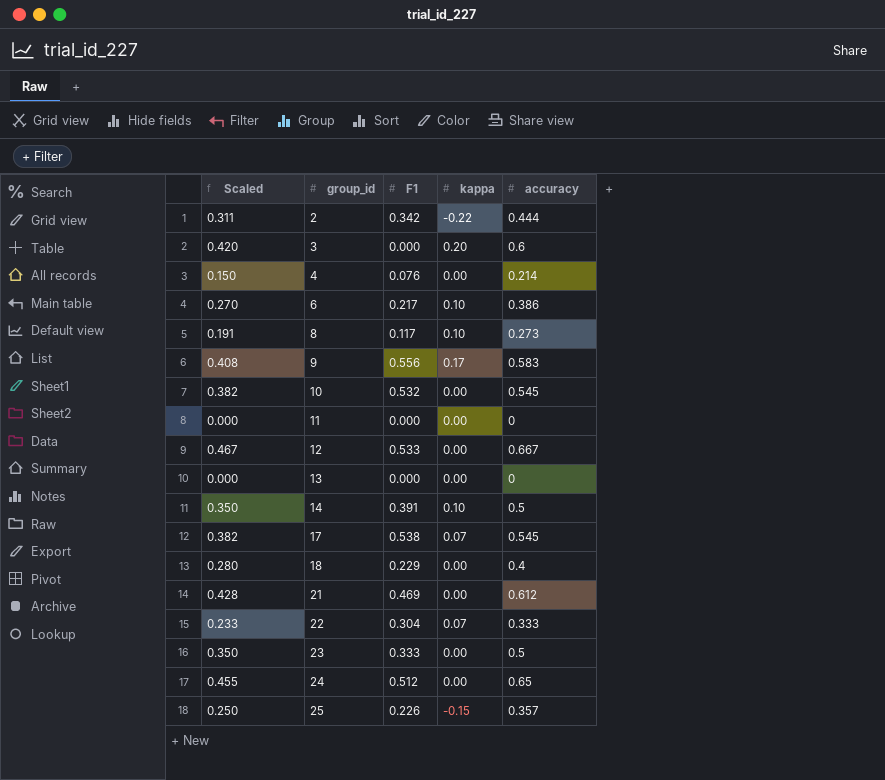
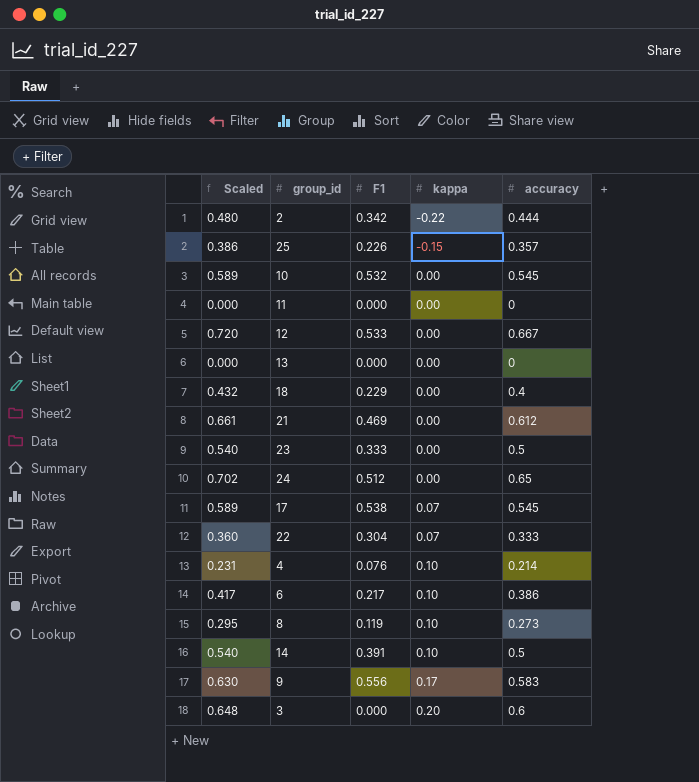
row order: group_id ascending -> kappa ascending
column Scaled | formula: [accuracy] * 0.7 -> [accuracy] * 1.08
4 | kappa: 0.00 -> 0.10
8 | F1: 0.117 -> 0.119

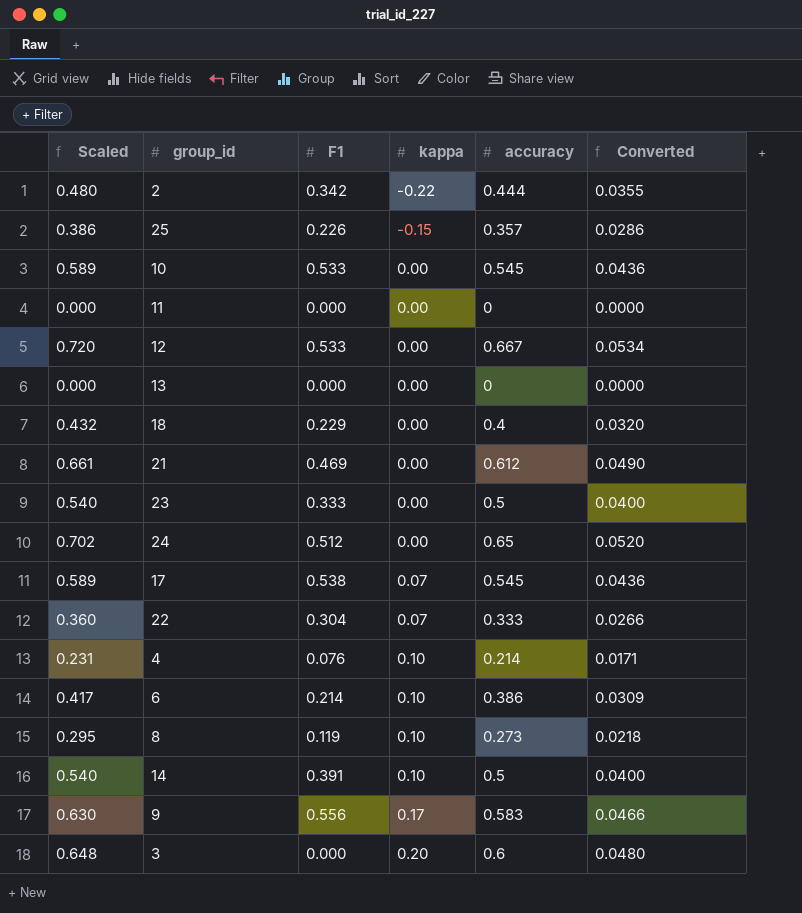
column Converted | formula: none -> [accuracy] * 0.08
10 | F1: 0.532 -> 0.533
6 | F1: 0.217 -> 0.214

